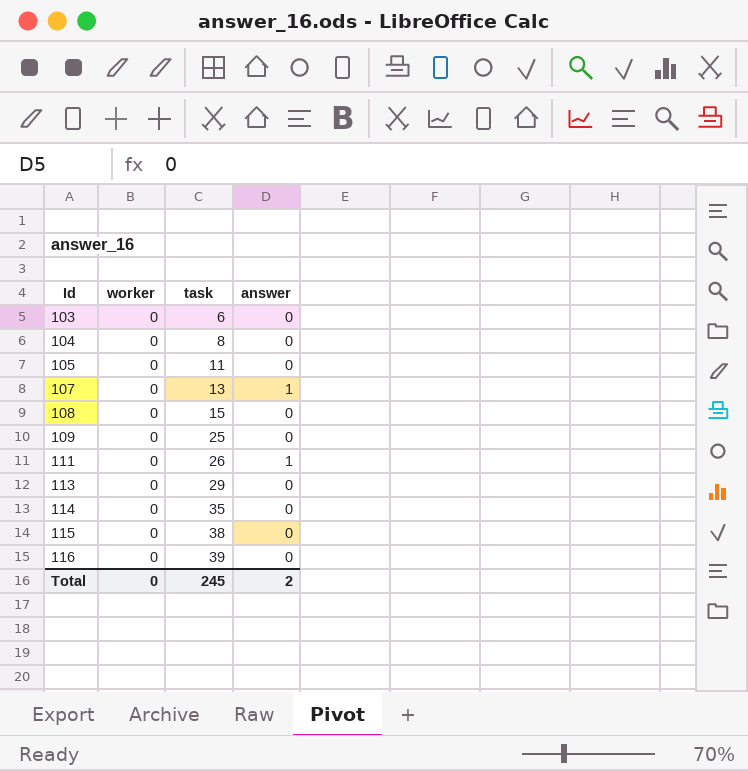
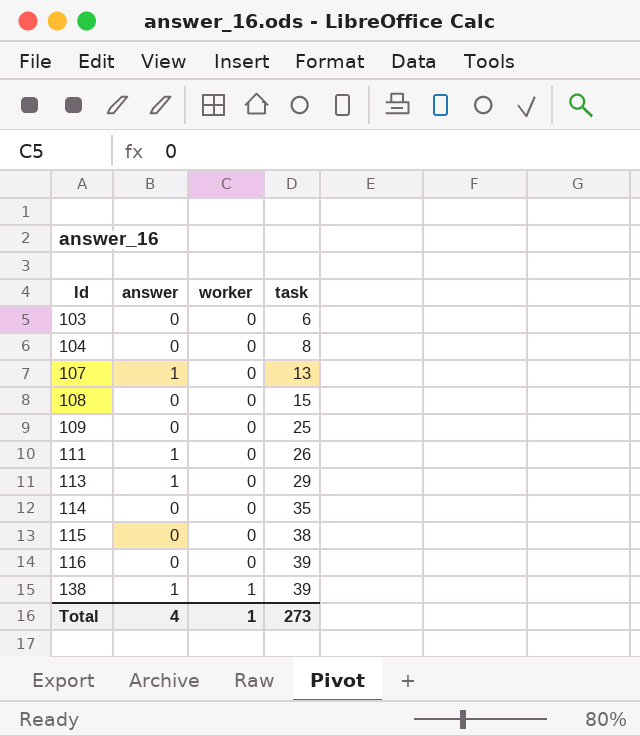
column answer | position: 4 -> 2
row 105: 0 | 11 | 0 -> none
113 | answer: 0 -> 1
row 138: none -> 1 | 1 | 39
Total | answer: 2 -> 4
Total | worker: 0 -> 1
Total | task: 245 -> 273

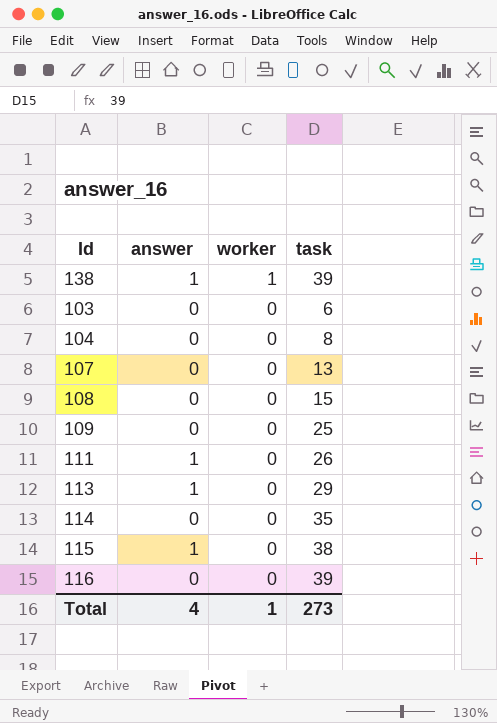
row order: Id ascending -> worker descending
107 | answer: 1 -> 0
115 | answer: 0 -> 1

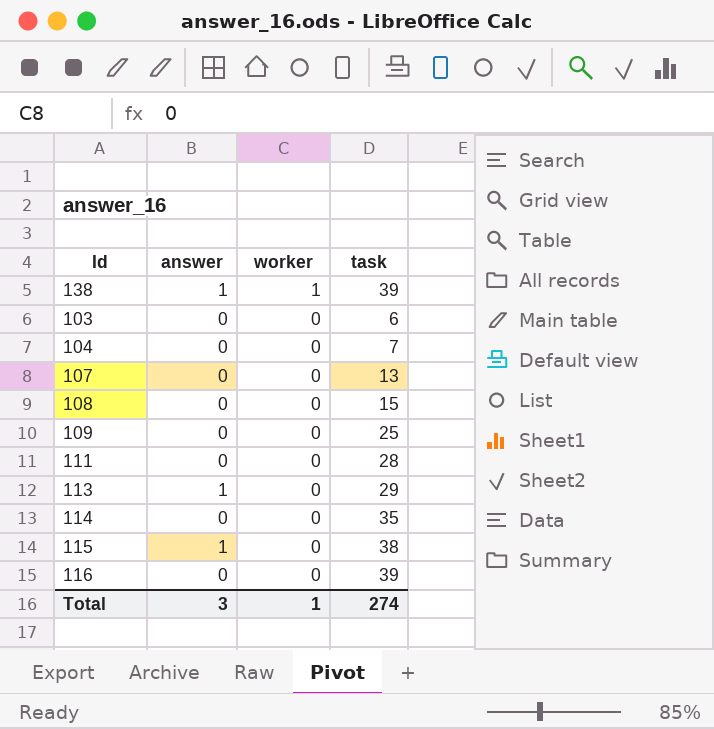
104 | task: 8 -> 7
111 | answer: 1 -> 0
111 | task: 26 -> 28
Total | answer: 4 -> 3
Total | task: 273 -> 274

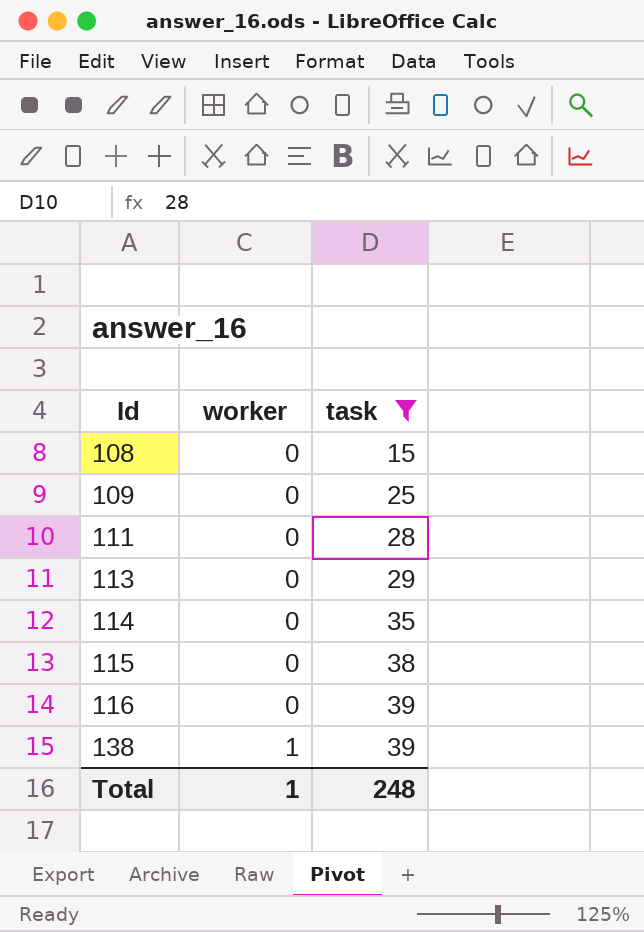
filter: none -> task >= 15
row order: worker descending -> Id ascending
column answer | position: 2 -> none
Total | task: 274 -> 248

